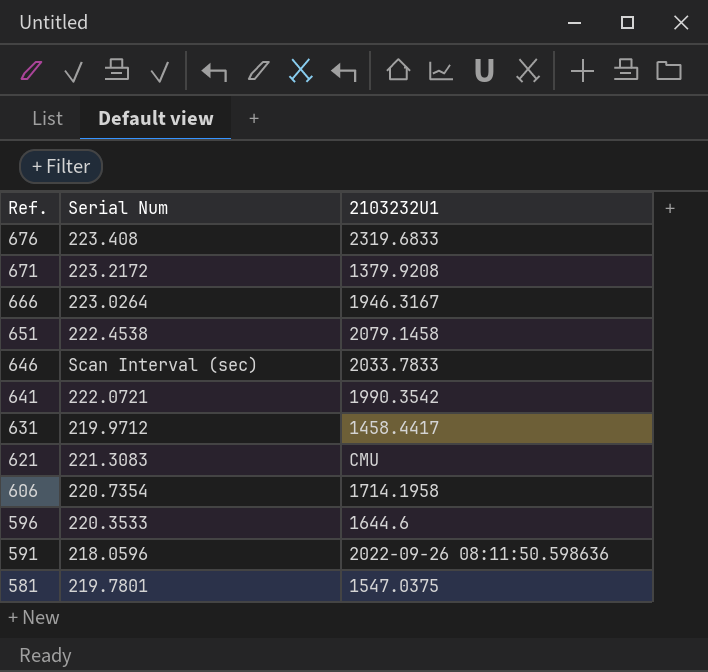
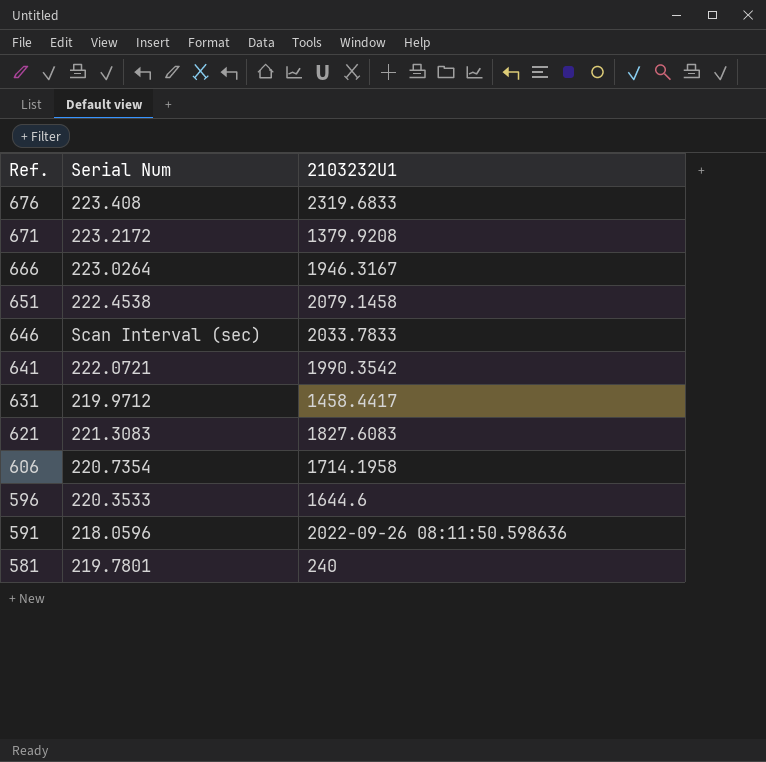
621 | 2103232U1: CMU -> 1827.6083
581 | 2103232U1: 1547.0375 -> 240

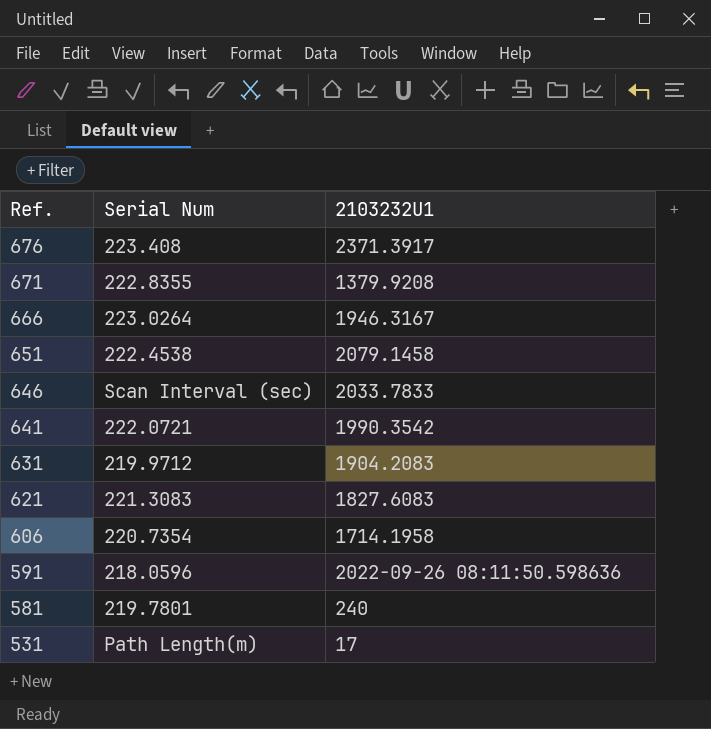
row 596: 220.3533 | 1644.6 -> none
676 | 2103232U1: 2319.6833 -> 2371.3917
671 | Serial Num: 223.2172 -> 222.8355
631 | 2103232U1: 1458.4417 -> 1904.2083
row 531: none -> Path Length(m) | 17

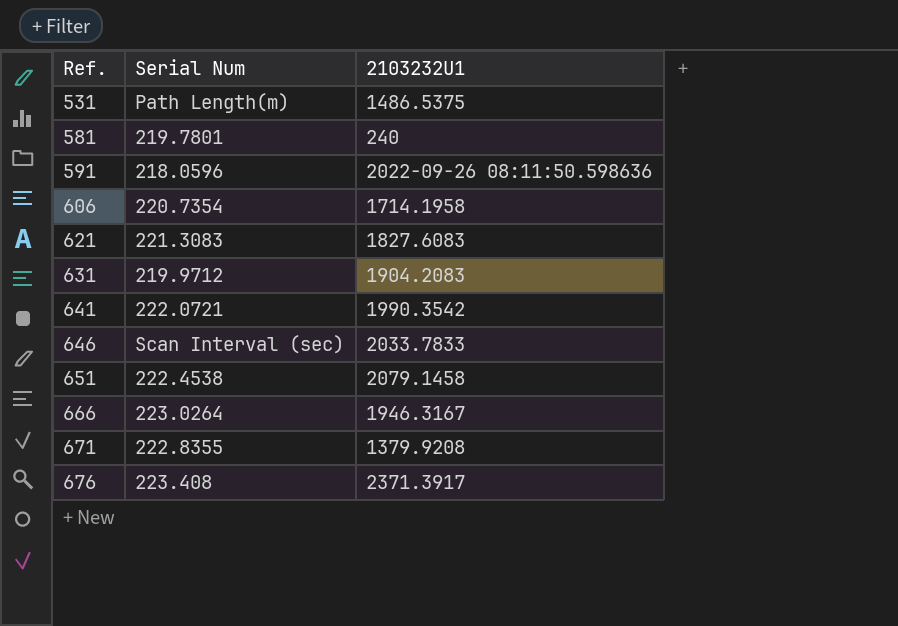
row order: Ref. descending -> Ref. ascending
531 | 2103232U1: 17 -> 1486.5375

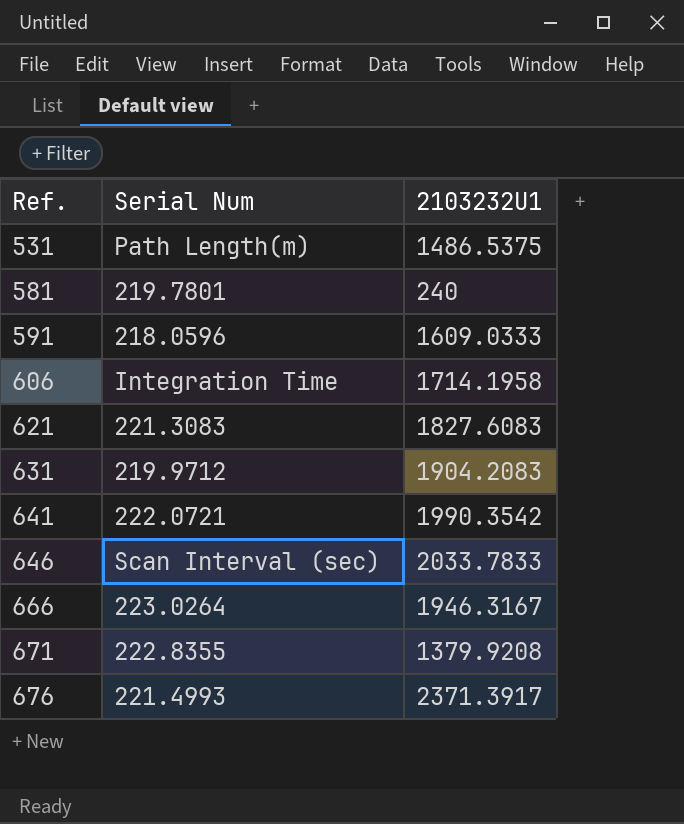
row 651: 222.4538 | 2079.1458 -> none
591 | 2103232U1: 2022-09-26 08:11:50.598636 -> 1609.0333
606 | Serial Num: 220.7354 -> Integration Time
676 | Serial Num: 223.408 -> 221.4993

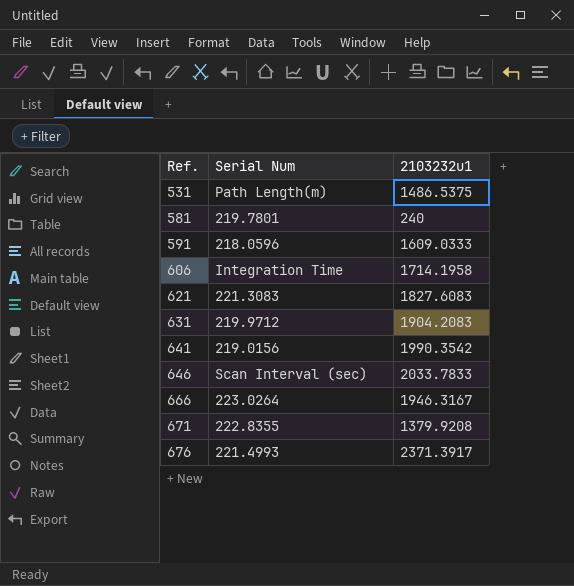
column name: 2103232U1 -> 2103232u1
641 | Serial Num: 222.0721 -> 219.0156

